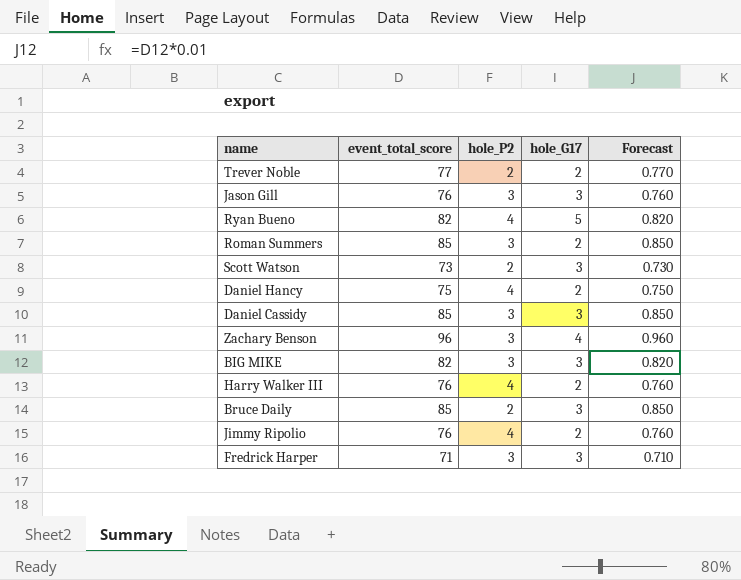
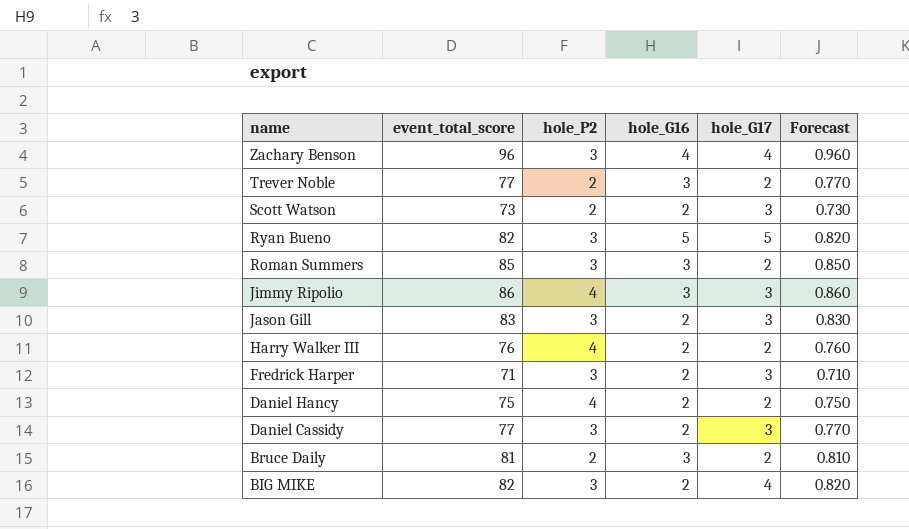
row order: none -> name descending
column hole_G16 | position: none -> 4
Ryan Bueno | hole_P2: 4 -> 3
Jimmy Ripolio | event_total_score: 76 -> 86
Jimmy Ripolio | hole_G17: 2 -> 3
Jimmy Ripolio | Forecast: 0.760 -> 0.860
Jason Gill | event_total_score: 76 -> 83
Jason Gill | Forecast: 0.760 -> 0.830
Daniel Cassidy | event_total_score: 85 -> 77
Daniel Cassidy | Forecast: 0.850 -> 0.770
Bruce Daily | event_total_score: 85 -> 81
Bruce Daily | hole_G17: 3 -> 2
Bruce Daily | Forecast: 0.850 -> 0.810
BIG MIKE | hole_G17: 3 -> 4

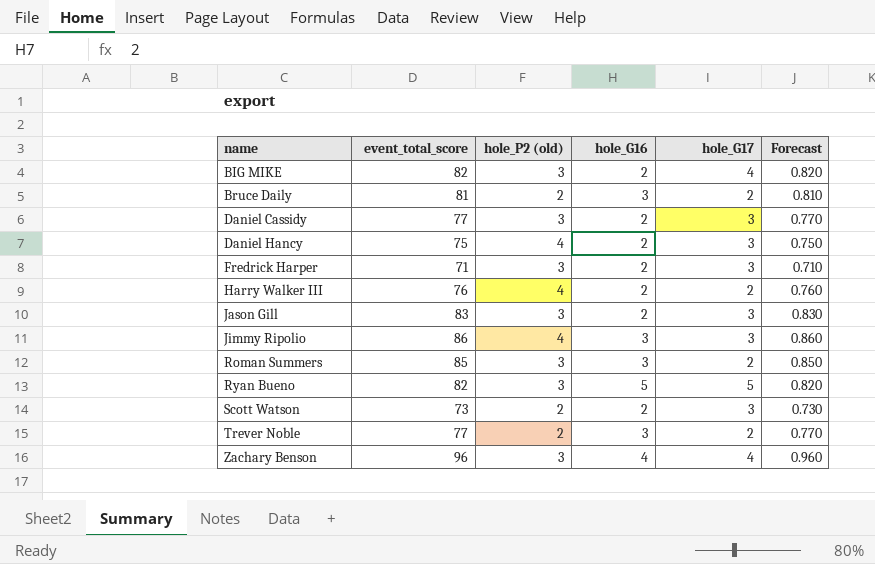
row order: name descending -> name ascending
column name: hole_P2 -> hole_P2 (old)
Daniel Hancy | hole_G17: 2 -> 3

